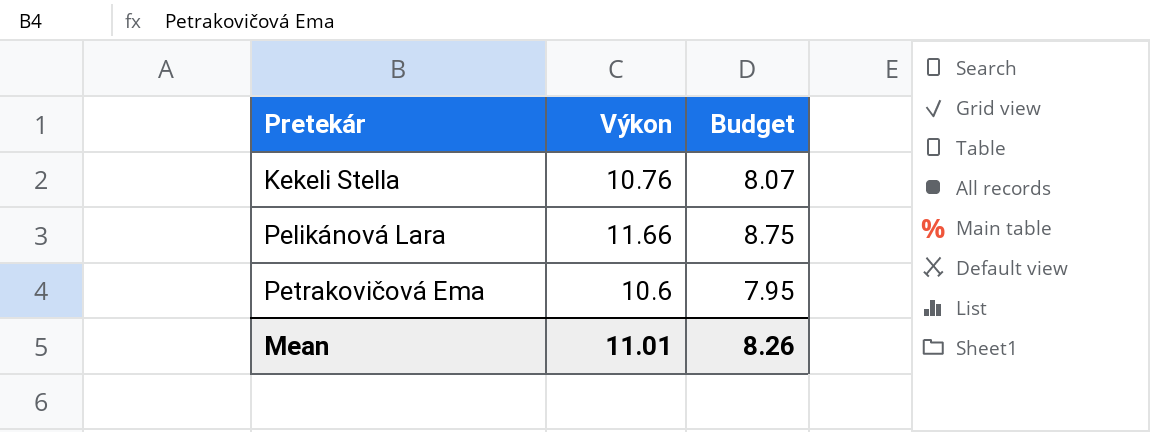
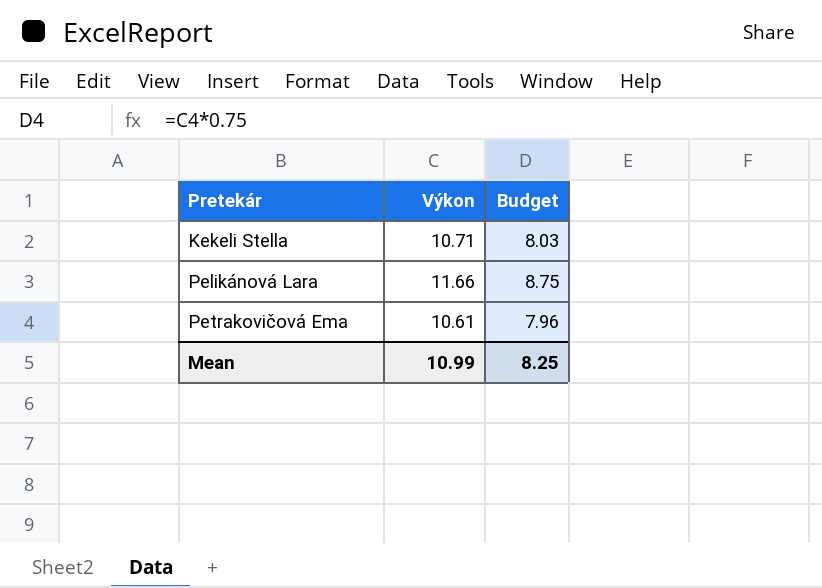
Kekeli Stella | Výkon: 10.76 -> 10.71
Kekeli Stella | Budget: 8.07 -> 8.03
Petrakovičová Ema | Výkon: 10.6 -> 10.61
Petrakovičová Ema | Budget: 7.95 -> 7.96
Mean | Výkon: 11.01 -> 10.99
Mean | Budget: 8.26 -> 8.25

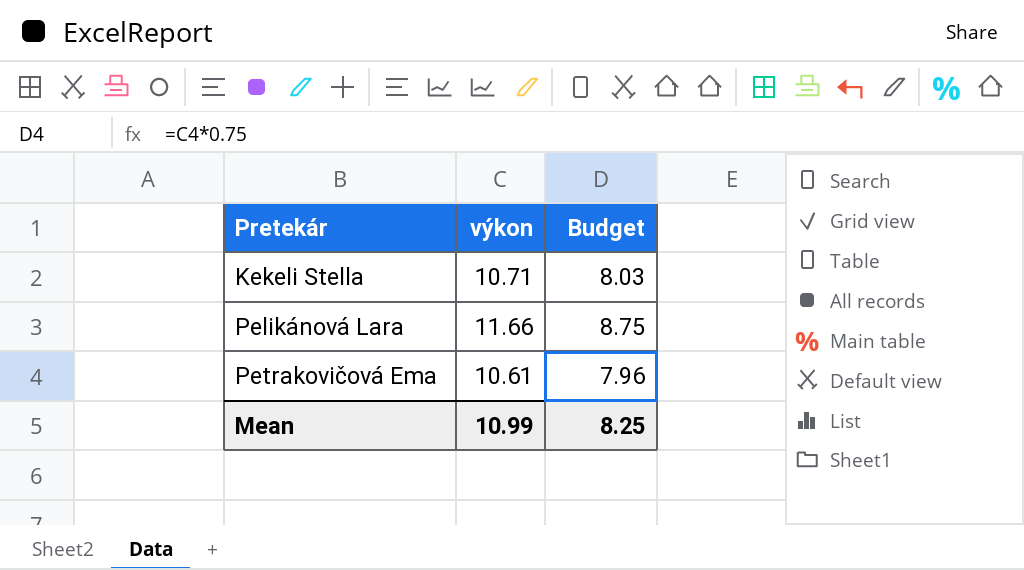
column name: Výkon -> výkon

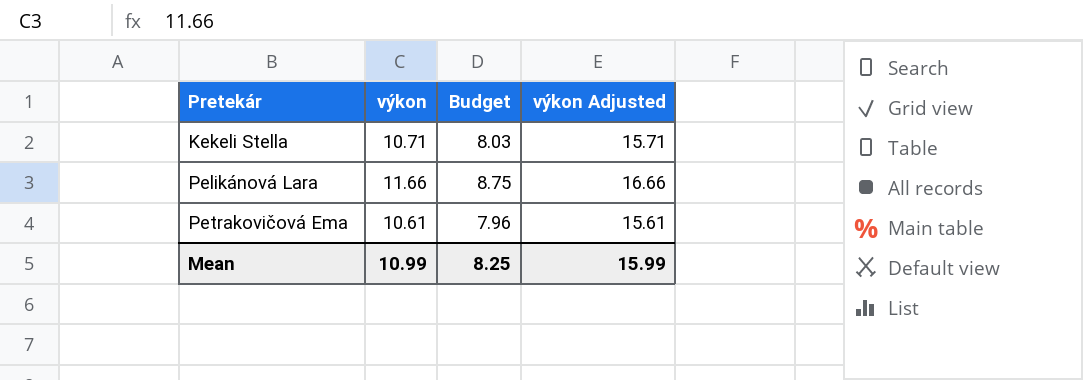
column výkon Adjusted | formula: none -> [výkon] + 5

